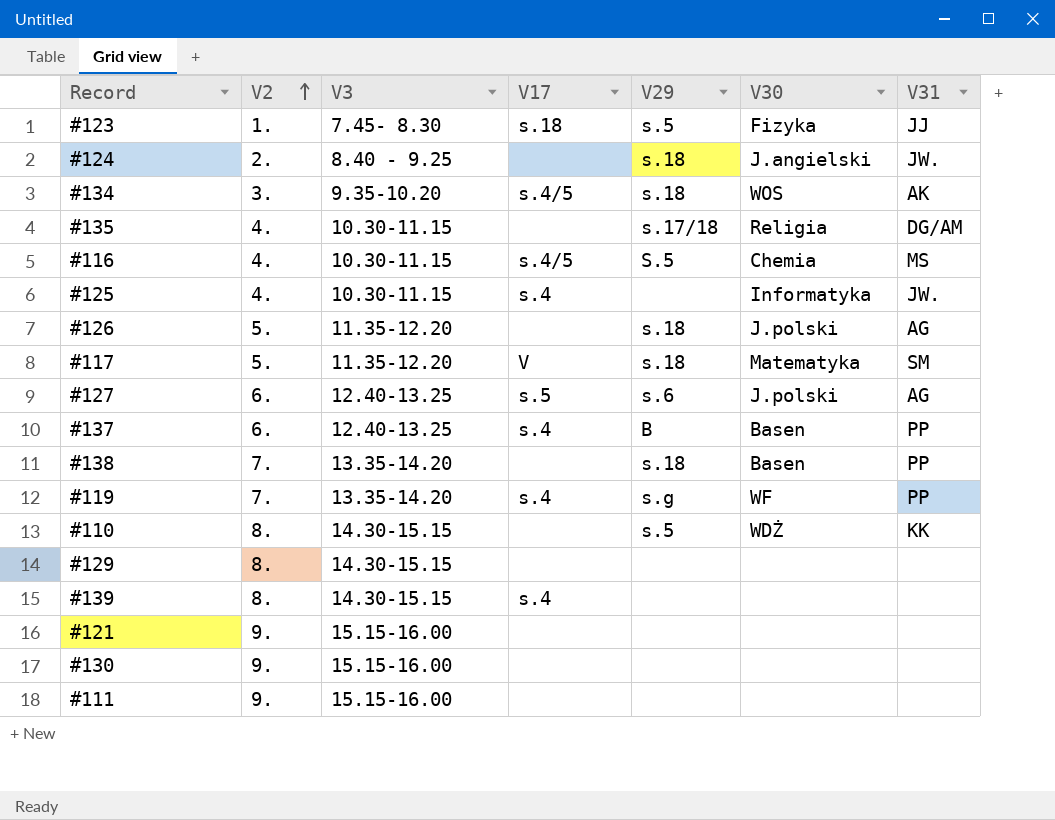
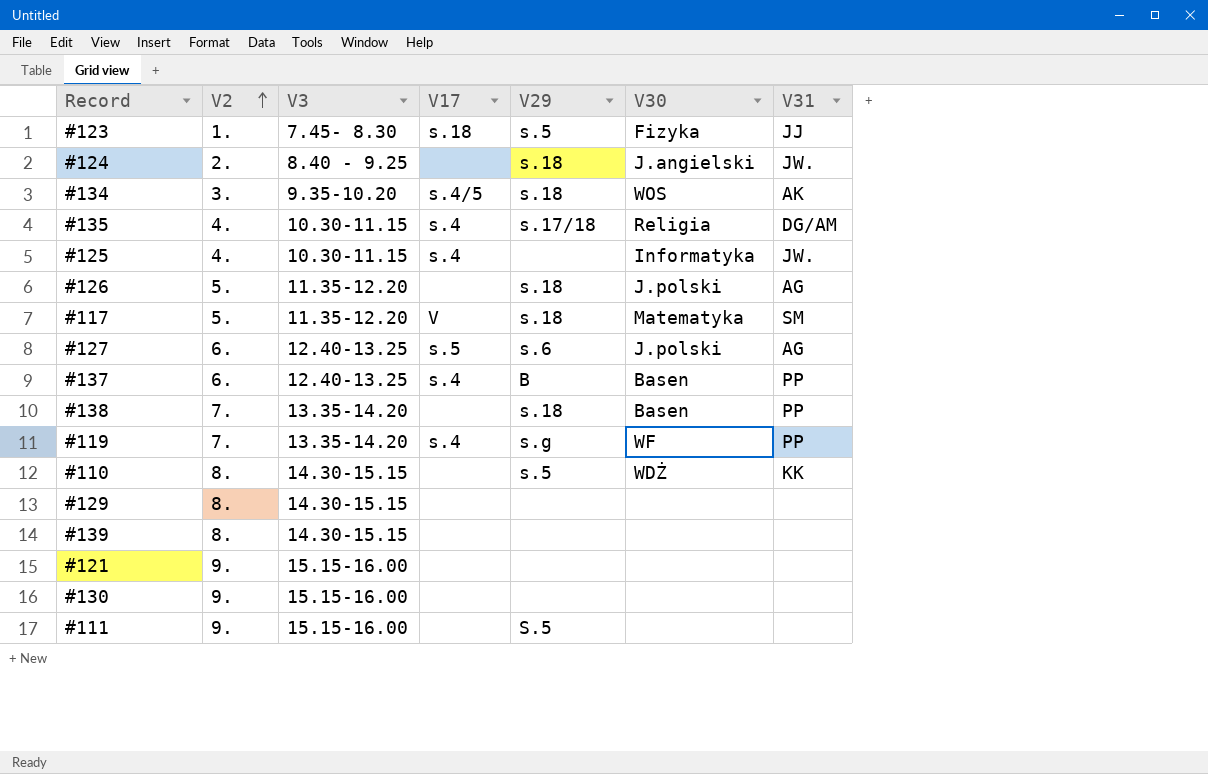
row #116: 4. | 10.30-11.15 | s.4/5 | S.5 | Chemia | MS -> none
#135 | V17: none -> s.4
#139 | V17: s.4 -> none
#111 | V29: none -> S.5

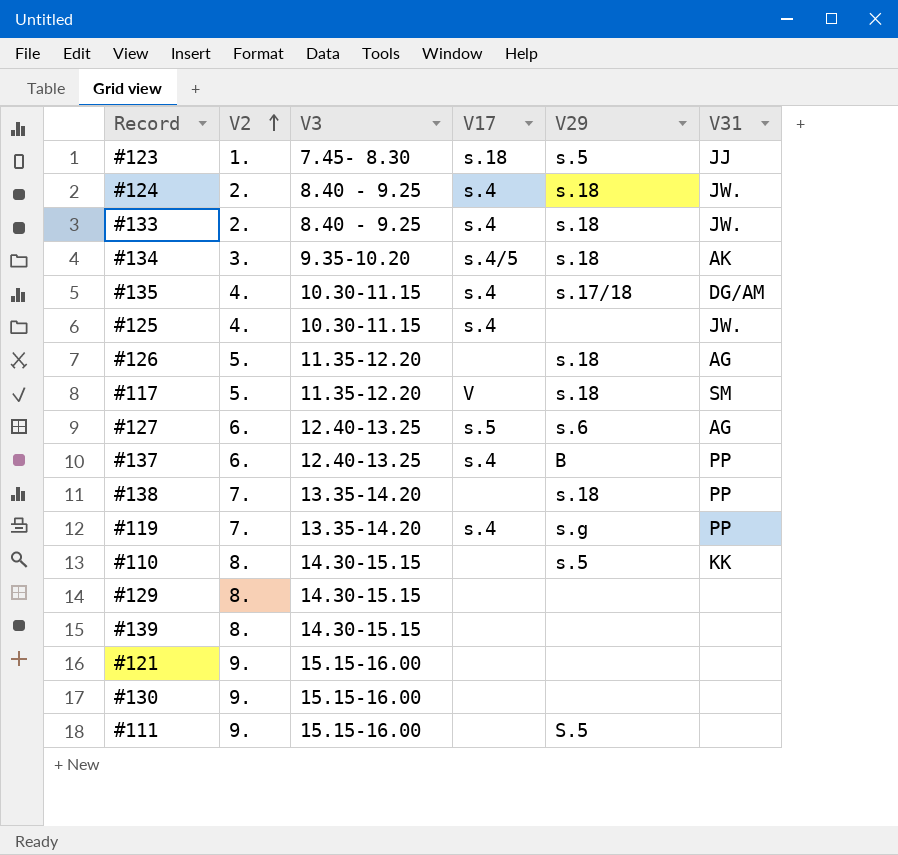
column V30 | position: 6 -> none
#124 | V17: none -> s.4
row #133: none -> 2. | 8.40 - 9.25 | s.4 | s.18 | JW.

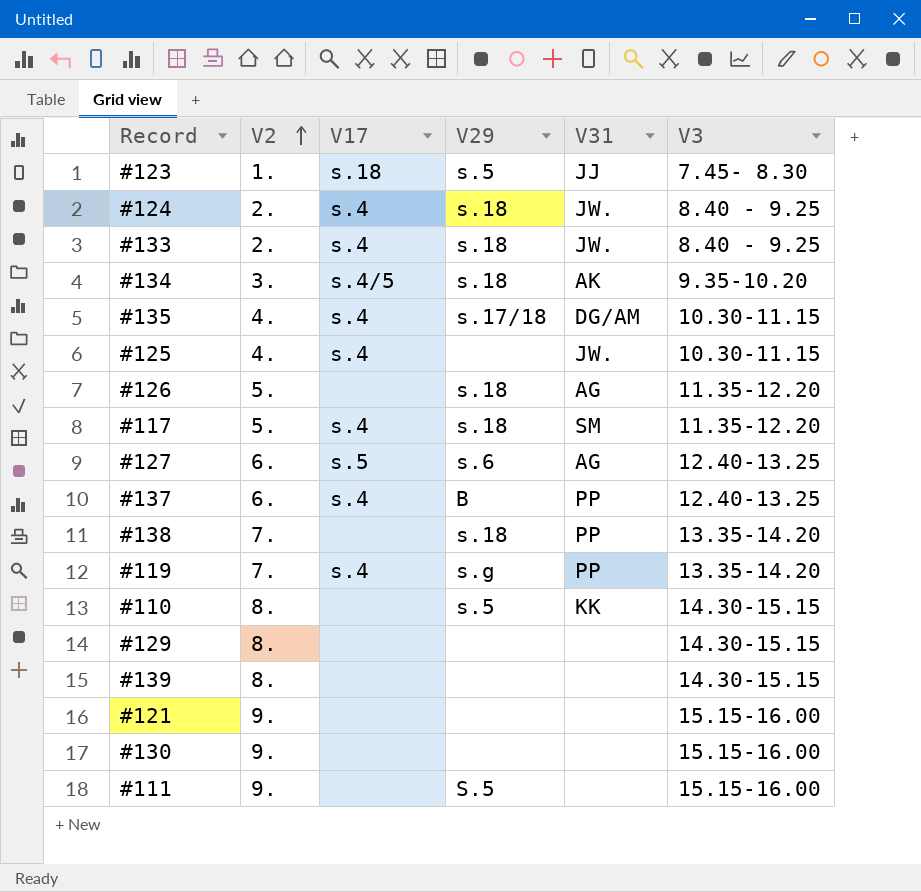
column V3 | position: 3 -> 6
#117 | V17: V -> s.4

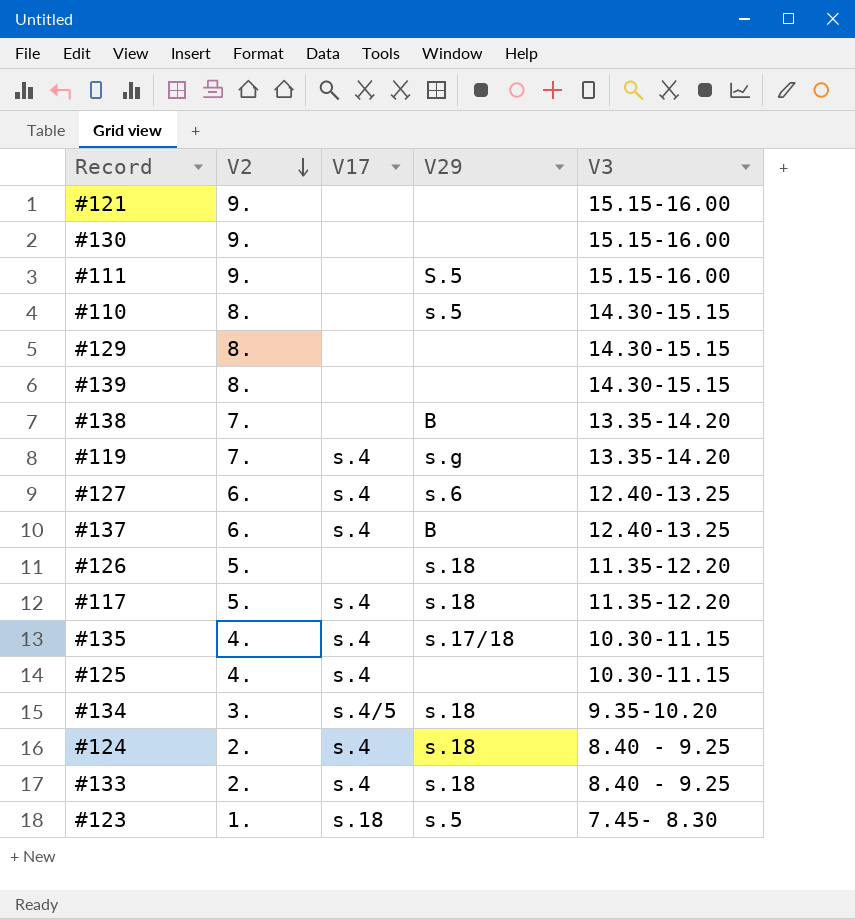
row order: V2 ascending -> V2 descending
column V31 | position: 5 -> none
#138 | V29: s.18 -> B
#127 | V17: s.5 -> s.4

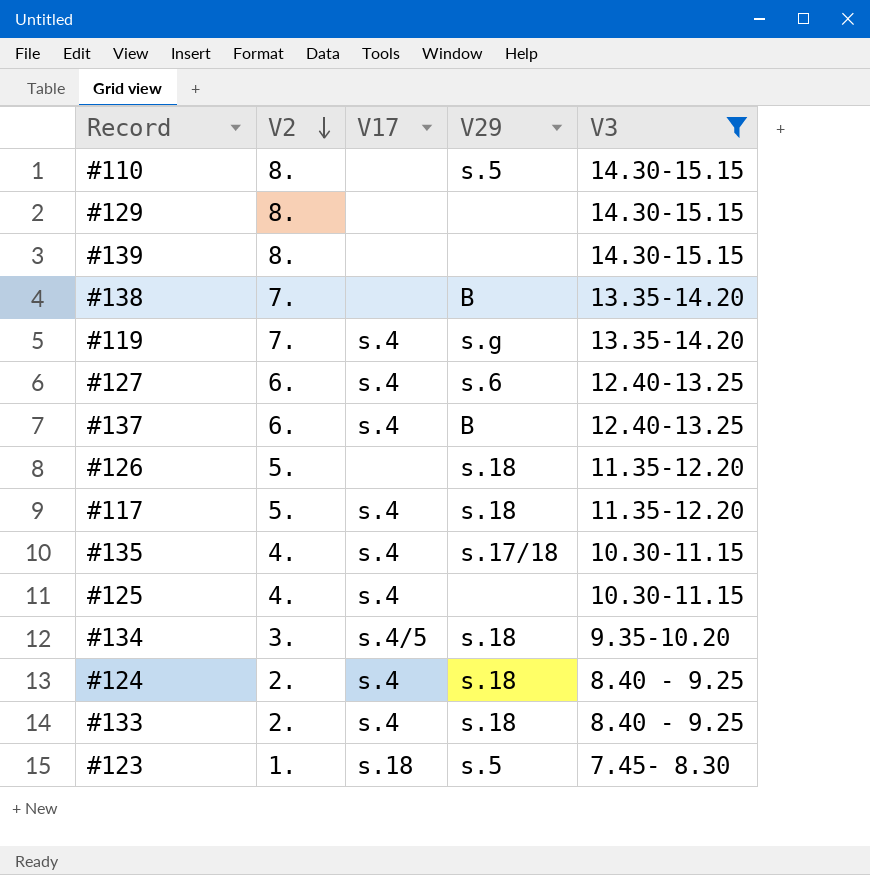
filter: none -> V3 != 15.15-16.00

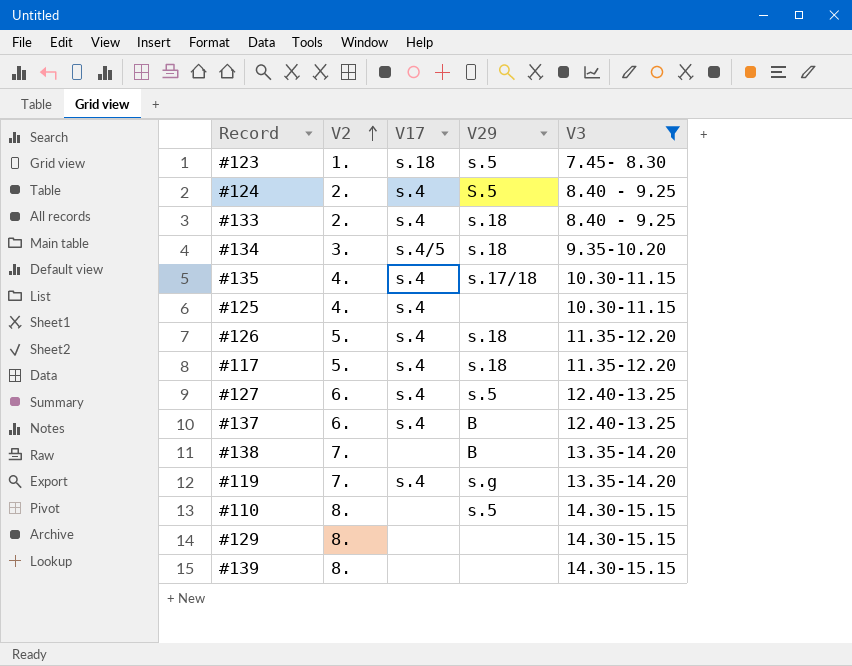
row order: V2 descending -> V2 ascending
#124 | V29: s.18 -> S.5
#126 | V17: none -> s.4
#127 | V29: s.6 -> s.5

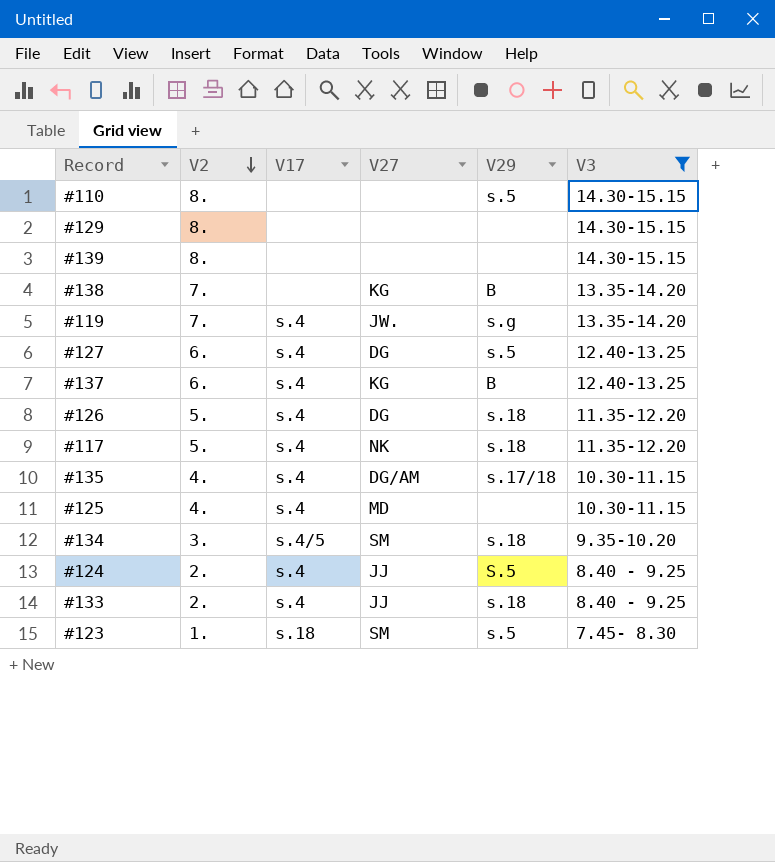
row order: V2 ascending -> V2 descending
column V27 | position: none -> 4

